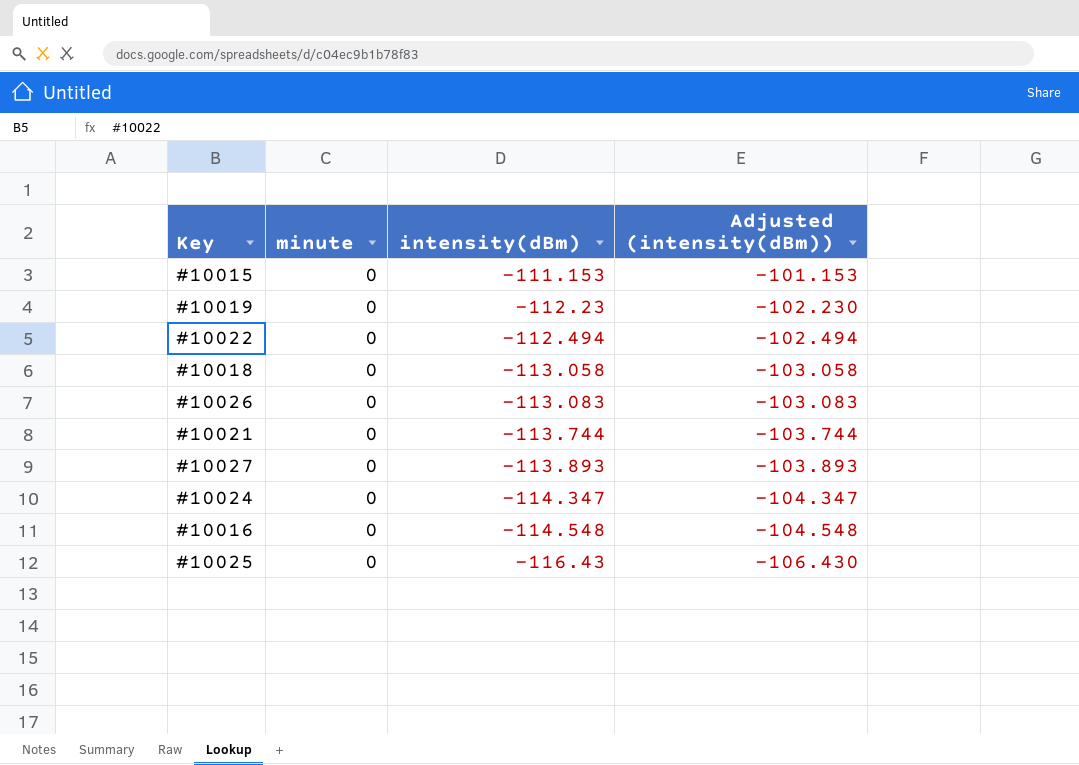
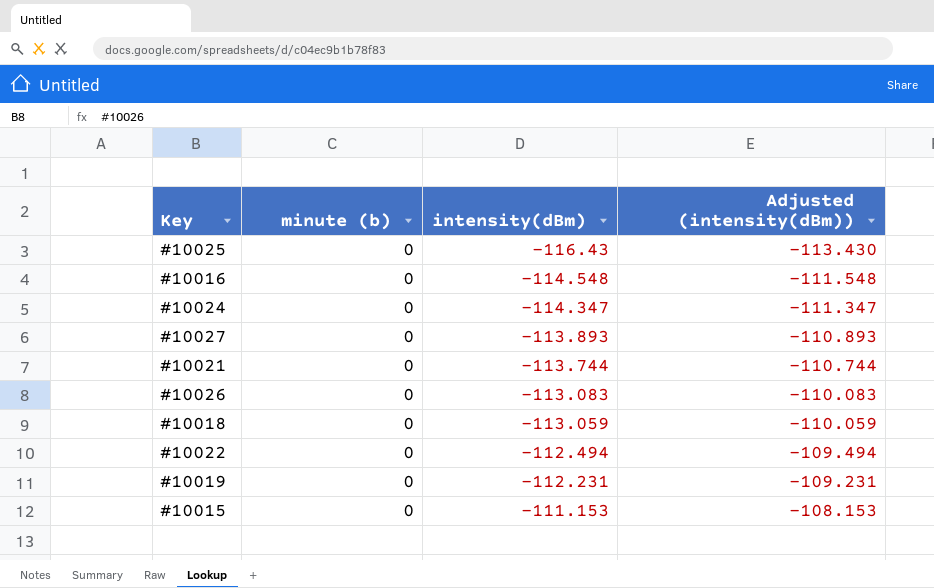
row order: intensity(dBm) descending -> intensity(dBm) ascending
column name: minute -> minute (b)
column Adjusted (intensity(dBm)) | formula: [intensity(dBm)] + 10 -> [intensity(dBm)] + 3
#10018 | intensity(dBm): -113.058 -> -113.059
#10019 | intensity(dBm): -112.23 -> -112.231

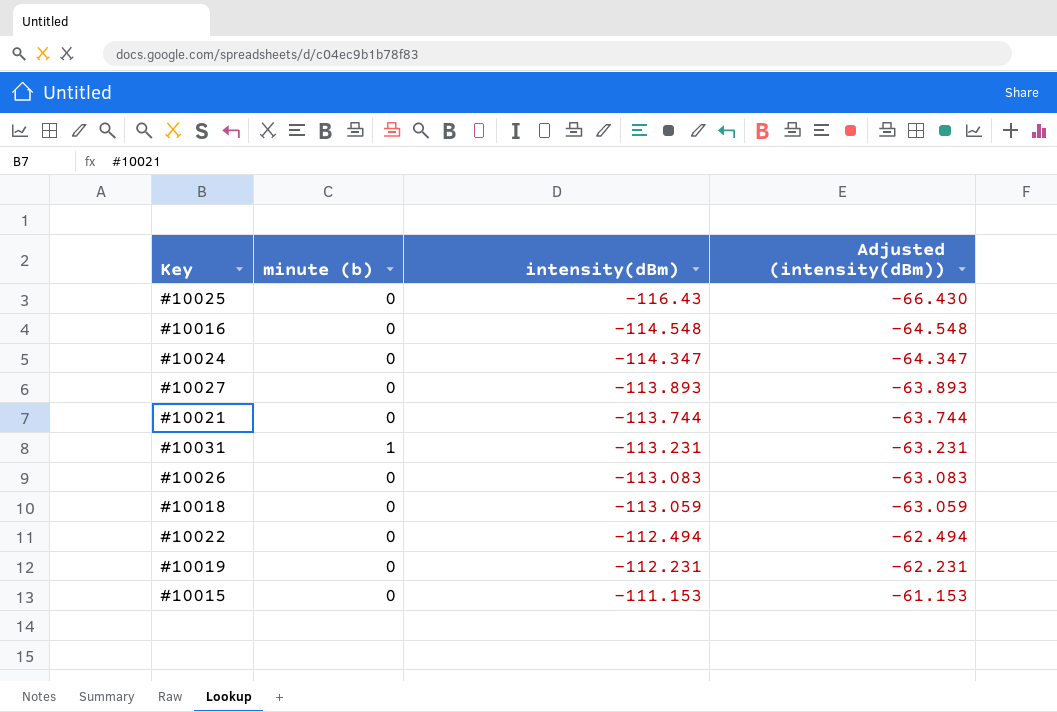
column Adjusted (intensity(dBm)) | formula: [intensity(dBm)] + 3 -> [intensity(dBm)] + 50
row #10031: none -> 1 | -113.231 | -63.231

